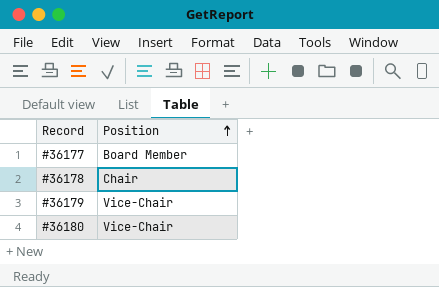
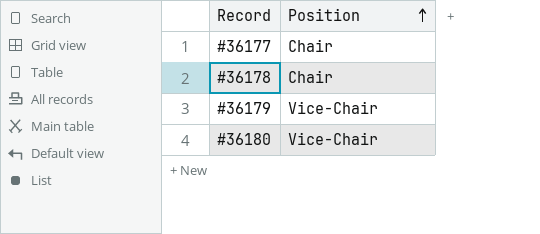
#36177 | Position: Board Member -> Chair

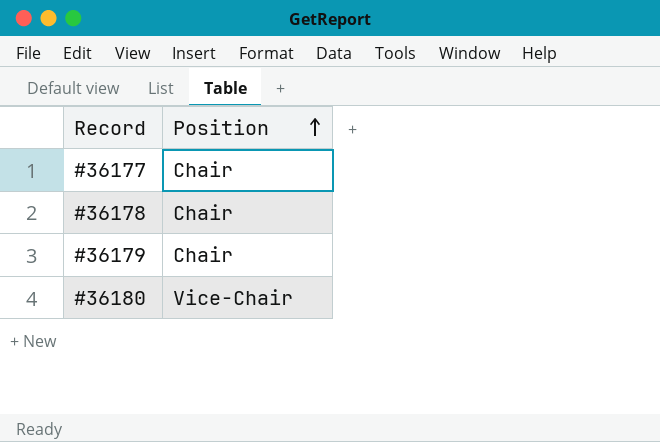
#36179 | Position: Vice-Chair -> Chair

